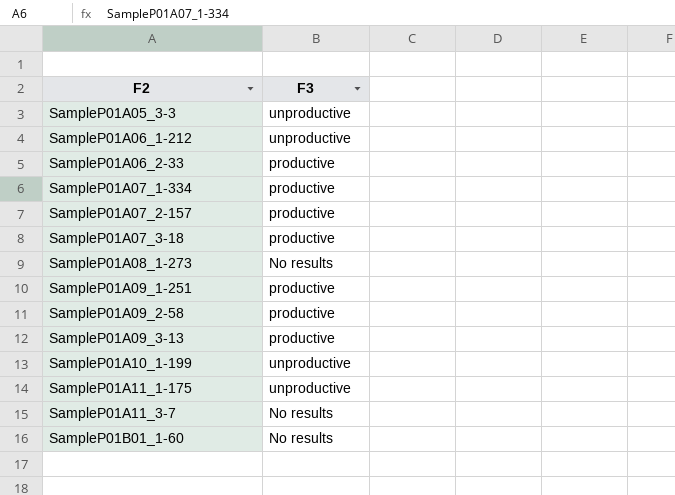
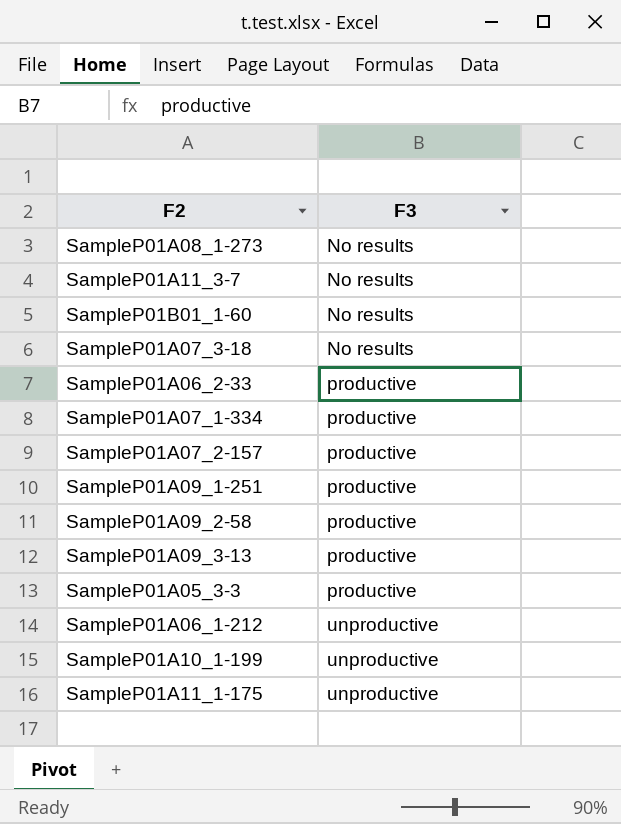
row order: F2 ascending -> F3 ascending
SampleP01A07_3-18 | F3: productive -> No results
SampleP01A05_3-3 | F3: unproductive -> productive

